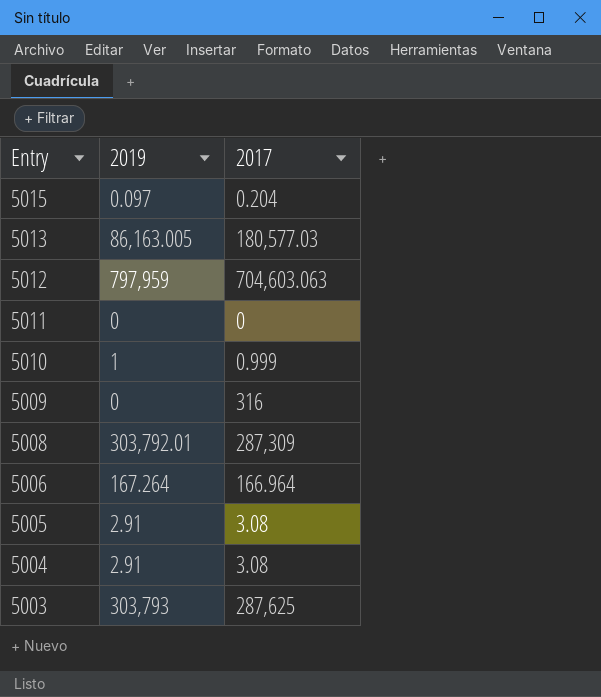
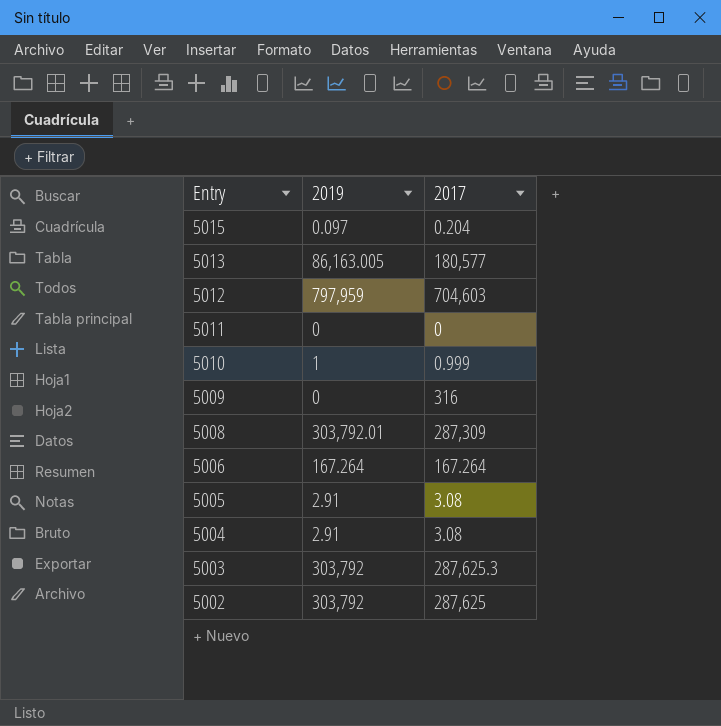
5013 | 2017: 180,577.03 -> 180,577
5012 | 2017: 704,603.063 -> 704,603
5006 | 2017: 166.964 -> 167.264
5003 | 2019: 303,793 -> 303,792
5003 | 2017: 287,625 -> 287,625.3
row 5002: none -> 303,792 | 287,625

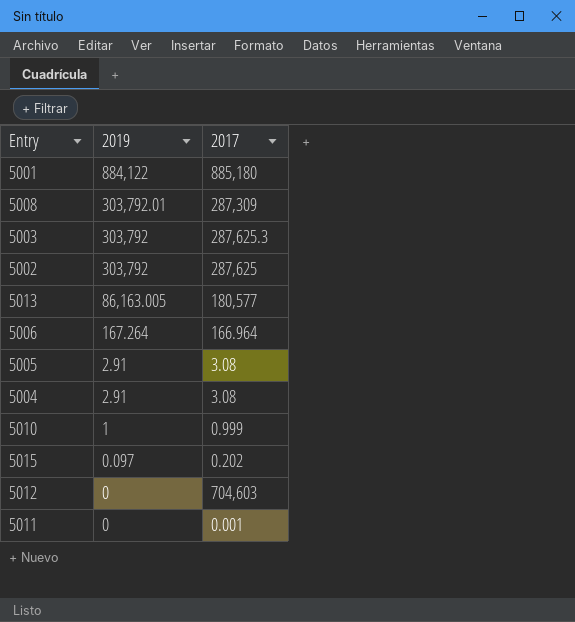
row order: Entry descending -> 2019 descending
row 5009: 0 | 316 -> none
row 5001: none -> 884,122 | 885,180
5006 | 2017: 167.264 -> 166.964
5015 | 2017: 0.204 -> 0.202
5012 | 2019: 797,959 -> 0
5011 | 2017: 0 -> 0.001

